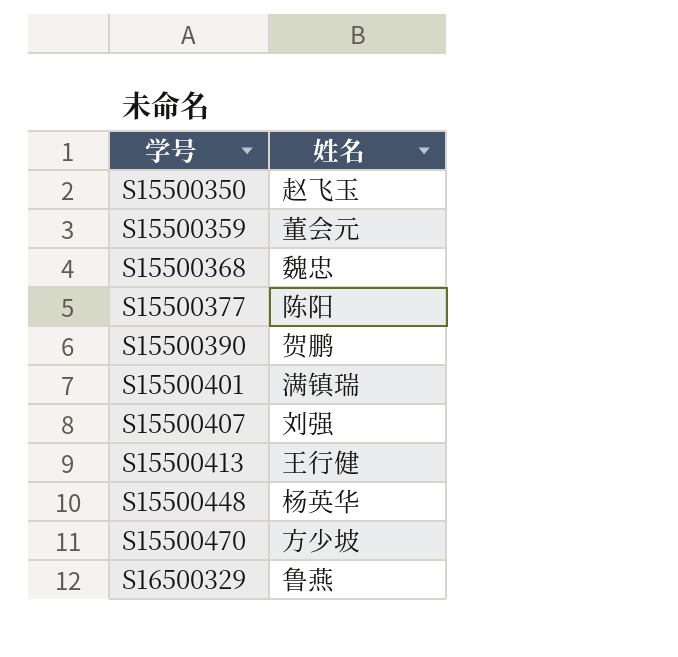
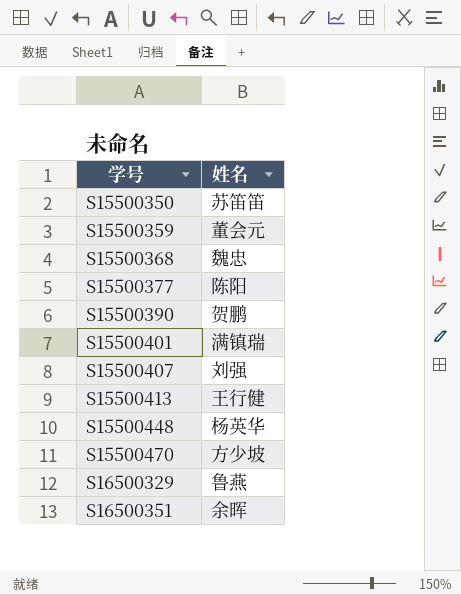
S15500350 | 姓名: 赵飞玉 -> 苏笛笛
row S16500351: none -> 余晖

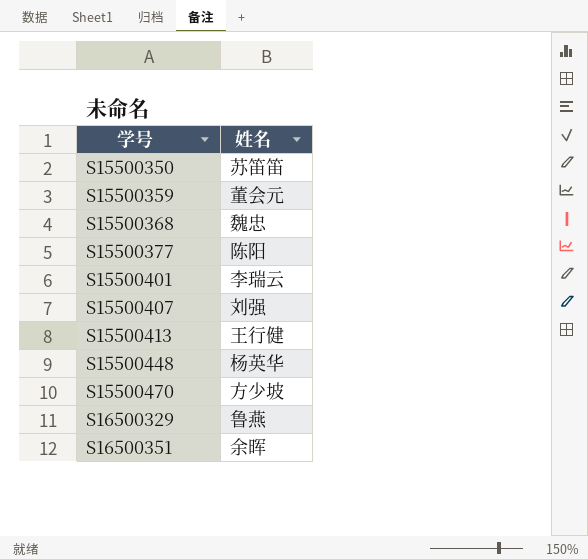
row S15500390: 贺鹏 -> none
S15500401 | 姓名: 满镇瑞 -> 李瑞云

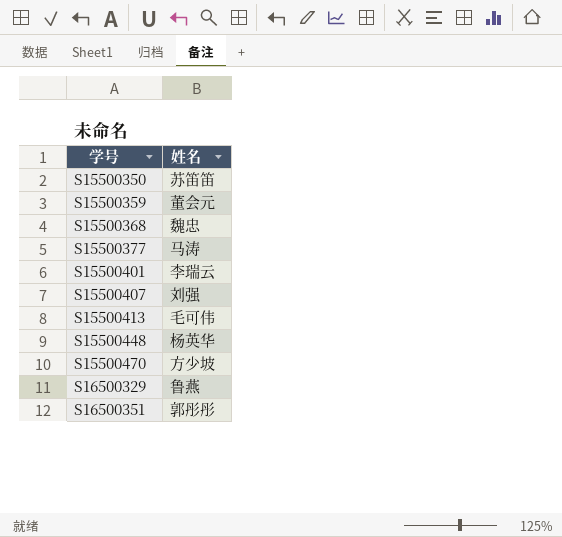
S15500377 | 姓名: 陈阳 -> 马涛
S15500413 | 姓名: 王行健 -> 毛可伟
S16500351 | 姓名: 余晖 -> 郭彤彤

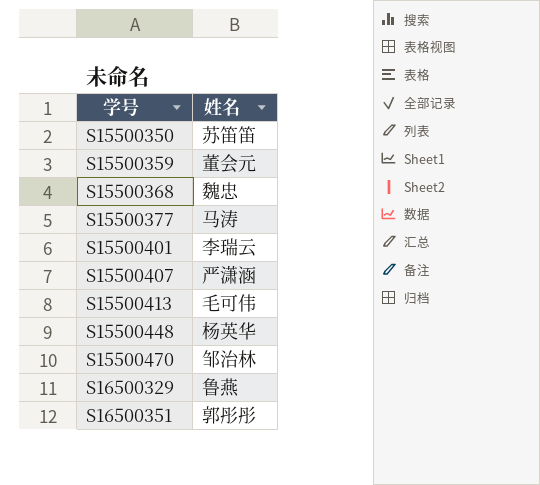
S15500407 | 姓名: 刘强 -> 严潇涵
S15500470 | 姓名: 方少坡 -> 邹治林

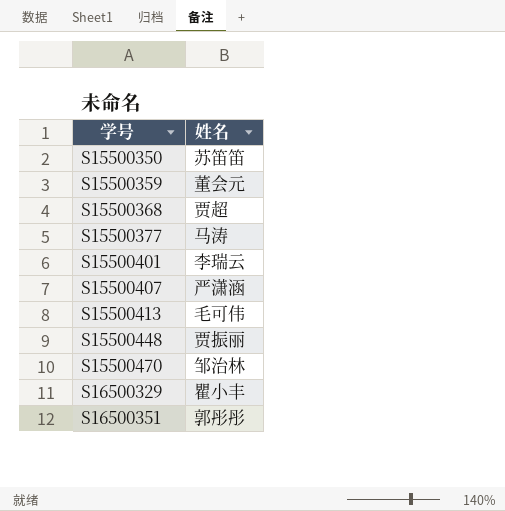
S15500368 | 姓名: 魏忠 -> 贾超
S15500448 | 姓名: 杨英华 -> 贾振丽
S16500329 | 姓名: 鲁燕 -> 瞿小丰

